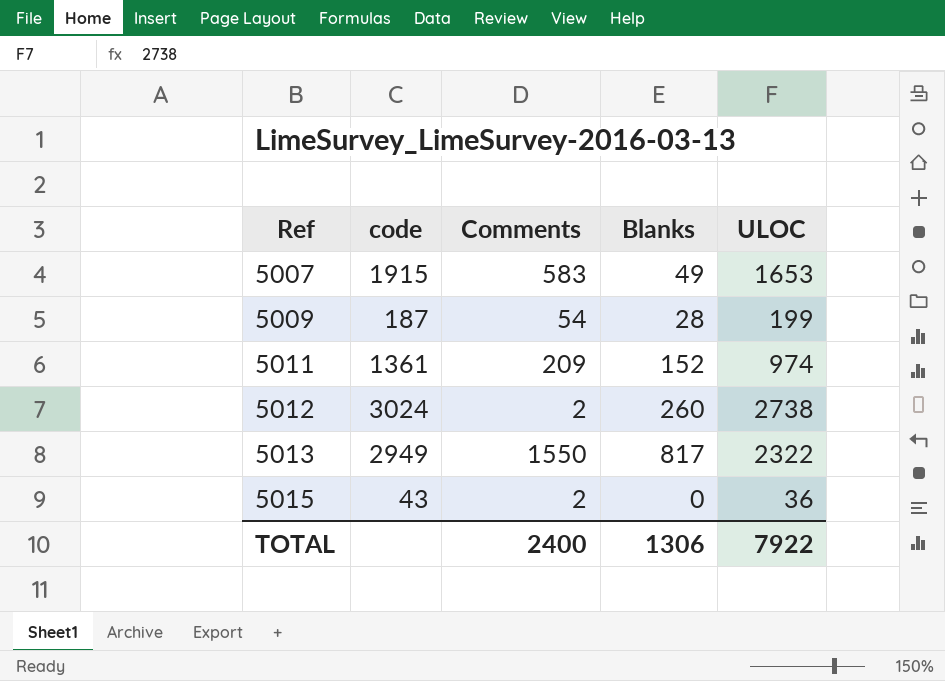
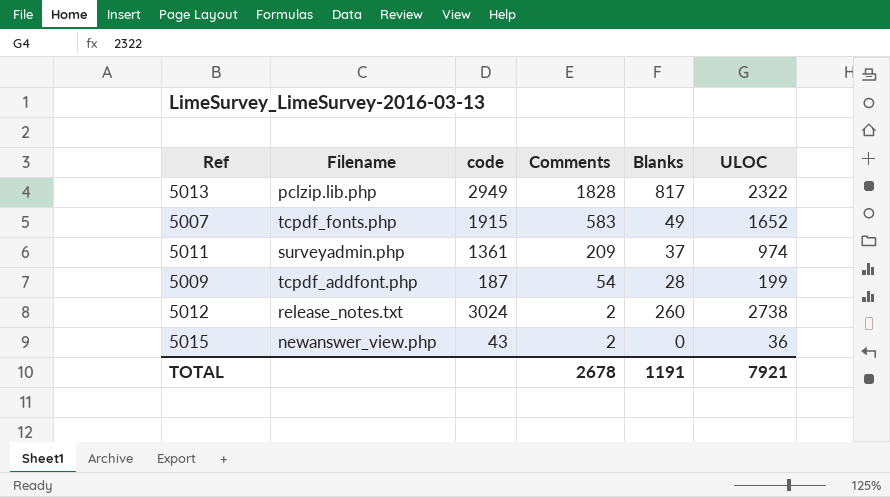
row order: Ref ascending -> Comments descending
column Filename | position: none -> 2
5013 | Comments: 1550 -> 1828
5007 | ULOC: 1653 -> 1652
5011 | Blanks: 152 -> 37
TOTAL | Comments: 2400 -> 2678
TOTAL | Blanks: 1306 -> 1191
TOTAL | ULOC: 7922 -> 7921

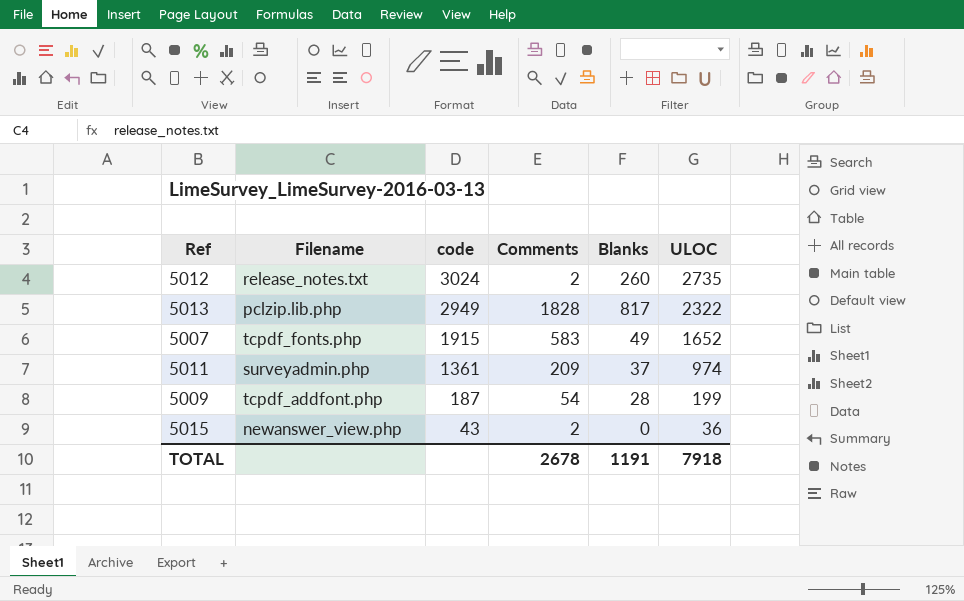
row order: Comments descending -> code descending
5012 | ULOC: 2738 -> 2735
TOTAL | ULOC: 7921 -> 7918

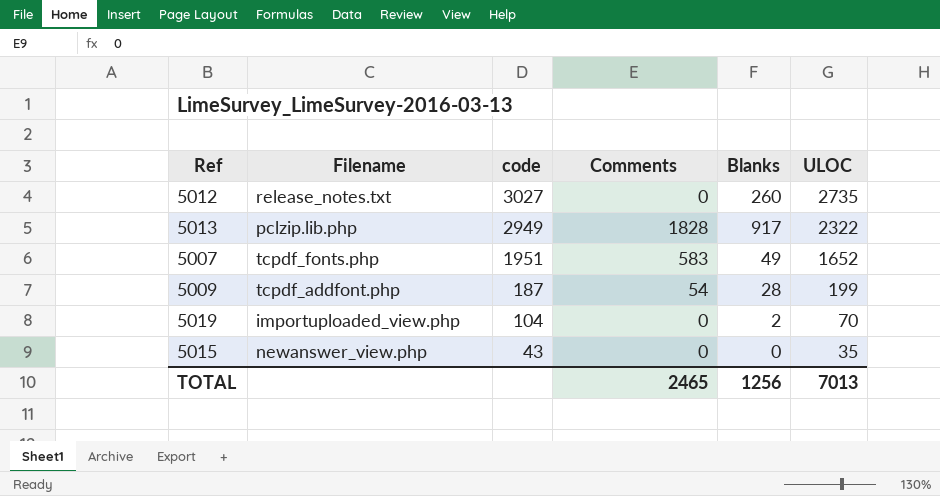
row 5011: surveyadmin.php | 1361 | 209 | 37 | 974 -> none
5012 | code: 3024 -> 3027
5012 | Comments: 2 -> 0
5013 | Blanks: 817 -> 917
5007 | code: 1915 -> 1951
row 5019: none -> importuploaded_view.php | 104 | 0 | 2 | 70
5015 | Comments: 2 -> 0
5015 | ULOC: 36 -> 35
TOTAL | Comments: 2678 -> 2465
TOTAL | Blanks: 1191 -> 1256
TOTAL | ULOC: 7918 -> 7013

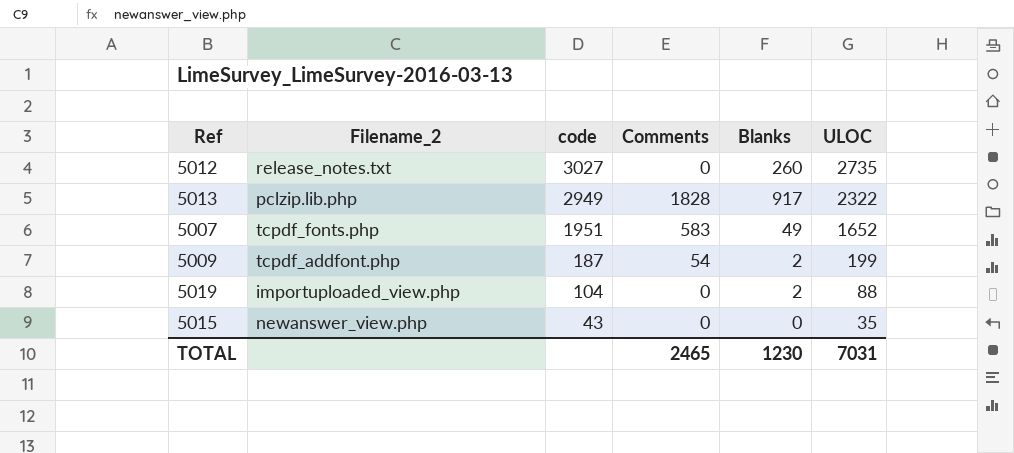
column name: Filename -> Filename_2
5009 | Blanks: 28 -> 2
5019 | ULOC: 70 -> 88
TOTAL | Blanks: 1256 -> 1230
TOTAL | ULOC: 7013 -> 7031

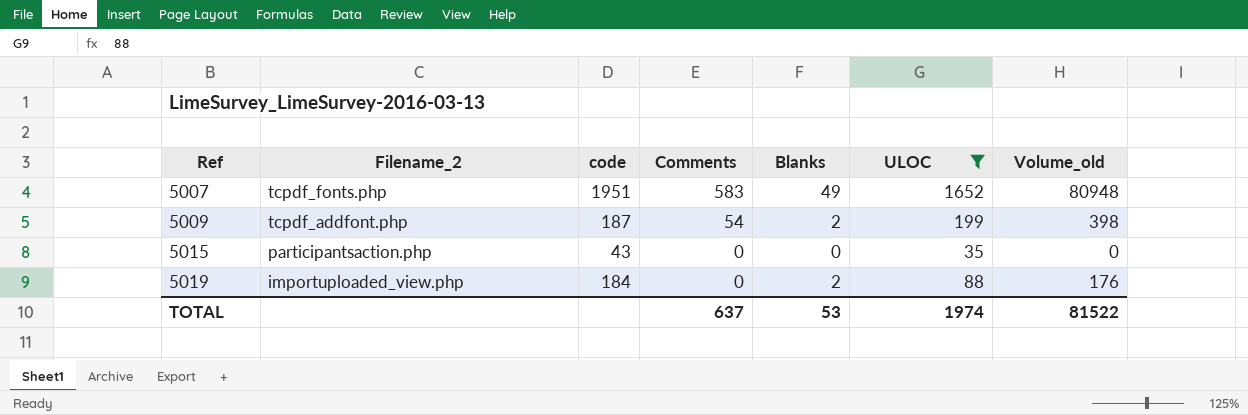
filter: none -> ULOC <= 1652
row order: code descending -> Ref ascending
column Volume_old | formula: none -> [Blanks] * [ULOC]
5015 | Filename_2: newanswer_view.php -> participantsaction.php
5019 | code: 104 -> 184
TOTAL | Comments: 2465 -> 637
TOTAL | Blanks: 1230 -> 53
TOTAL | ULOC: 7031 -> 1974

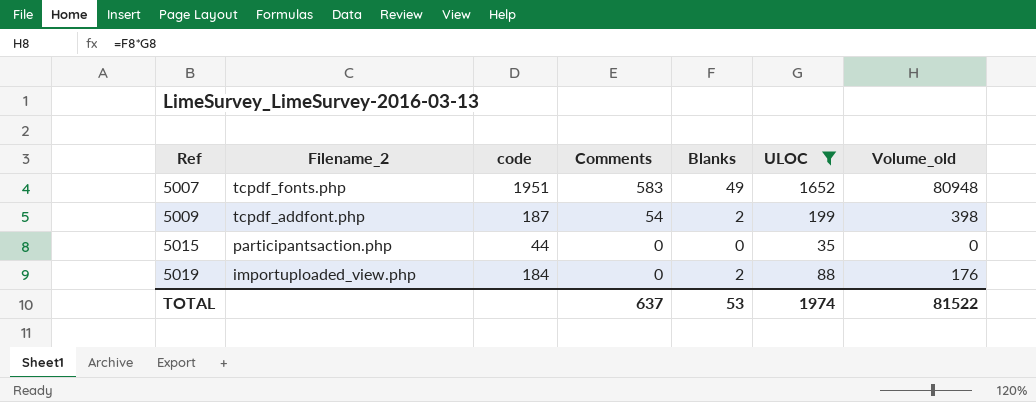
5015 | code: 43 -> 44

